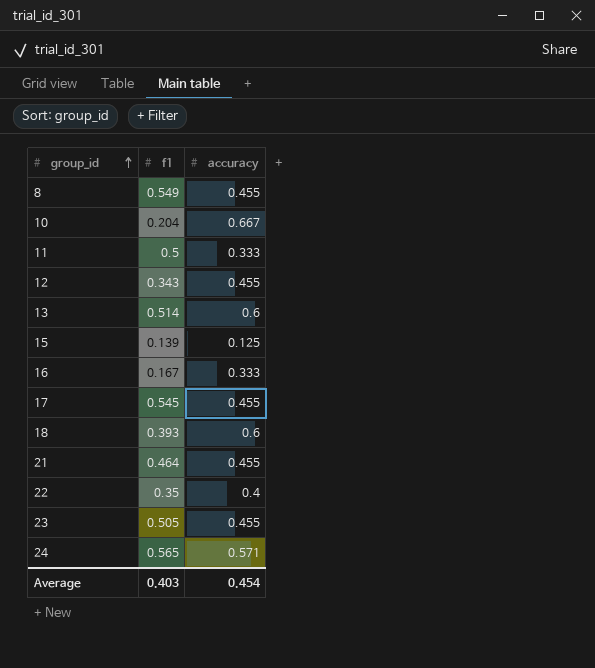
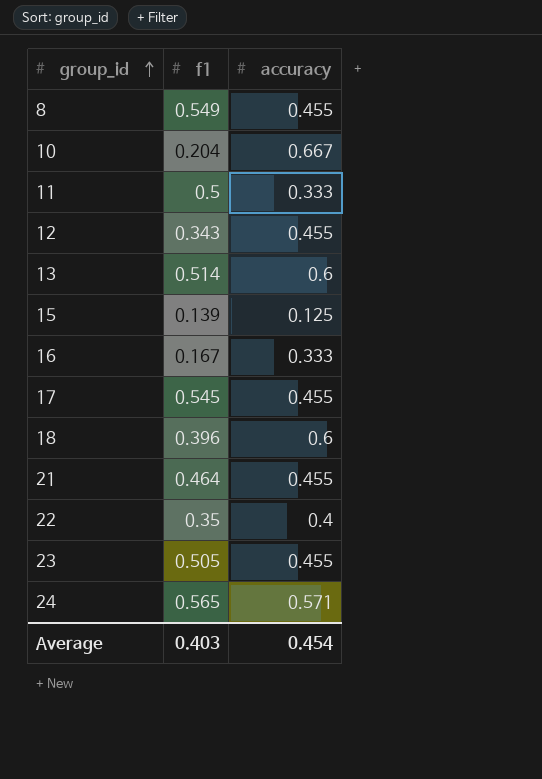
18 | f1: 0.393 -> 0.396

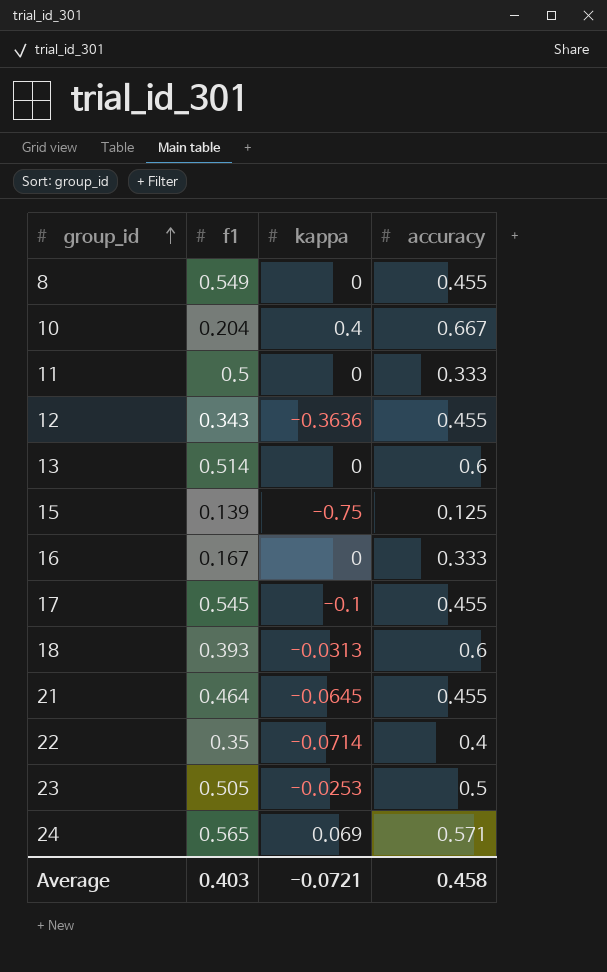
column kappa | position: none -> 3
18 | f1: 0.396 -> 0.393
23 | accuracy: 0.455 -> 0.5
Average | accuracy: 0.454 -> 0.458

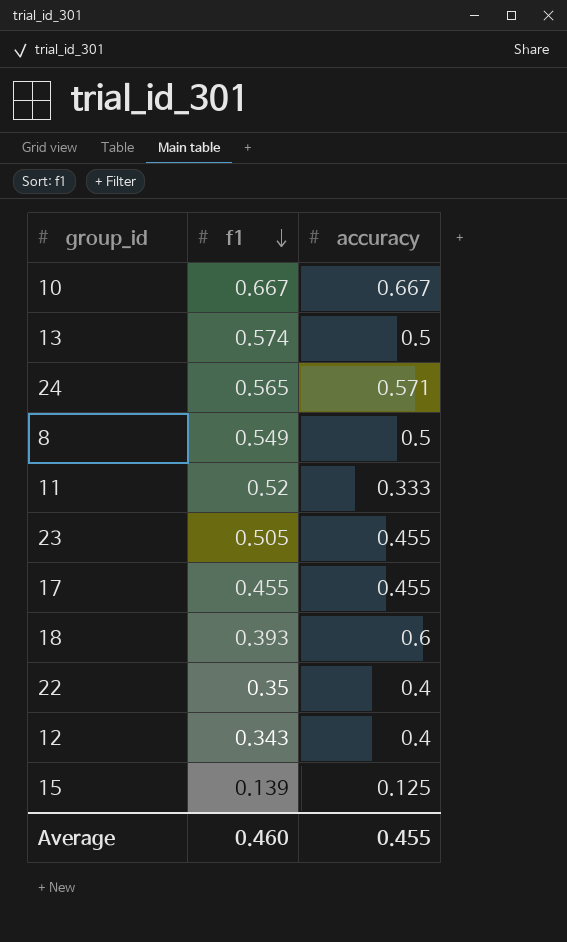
row order: group_id ascending -> f1 descending
column kappa | position: 3 -> none
row 16: 0.167 | 0 | 0.333 -> none
row 21: 0.464 | -0.0645 | 0.455 -> none
10 | f1: 0.204 -> 0.667
13 | f1: 0.514 -> 0.574
13 | accuracy: 0.6 -> 0.5
8 | accuracy: 0.455 -> 0.5
11 | f1: 0.5 -> 0.52
23 | accuracy: 0.5 -> 0.455
17 | f1: 0.545 -> 0.455
12 | accuracy: 0.455 -> 0.4
Average | f1: 0.403 -> 0.460
Average | accuracy: 0.458 -> 0.455

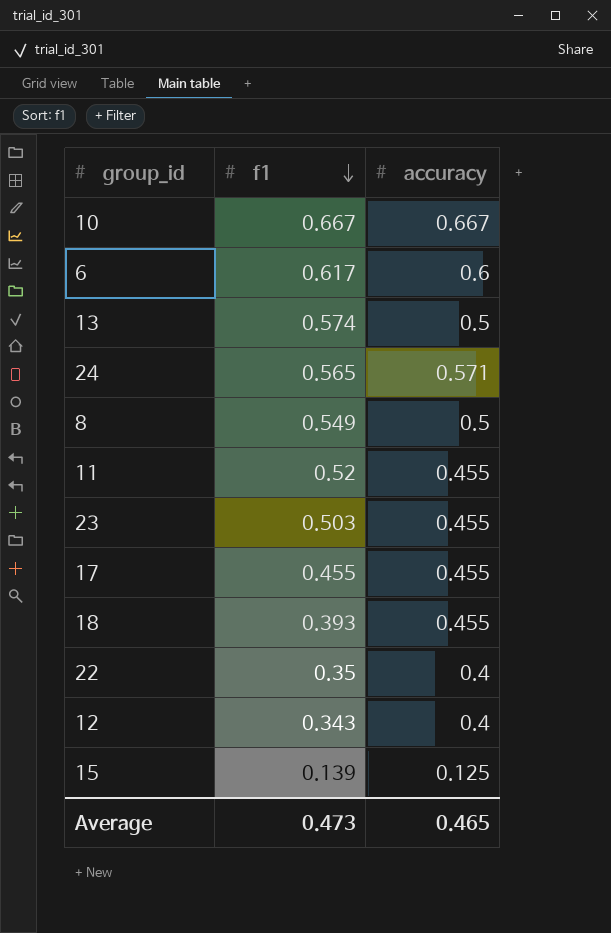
row 6: none -> 0.617 | 0.6
11 | accuracy: 0.333 -> 0.455
23 | f1: 0.505 -> 0.503
18 | accuracy: 0.6 -> 0.455
Average | f1: 0.460 -> 0.473
Average | accuracy: 0.455 -> 0.465

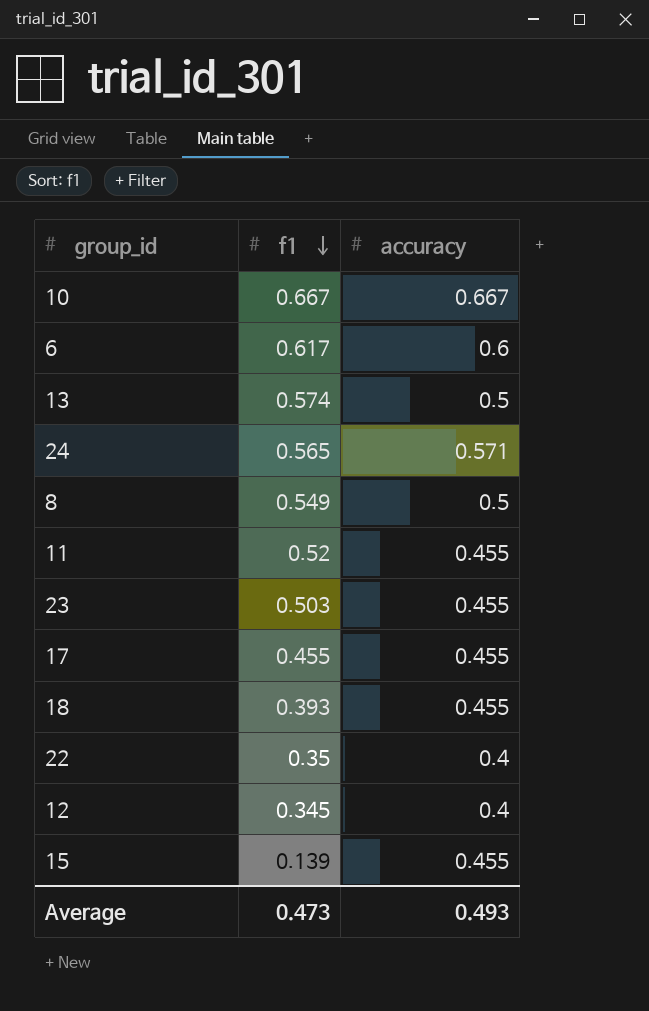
12 | f1: 0.343 -> 0.345
15 | accuracy: 0.125 -> 0.455
Average | accuracy: 0.465 -> 0.493

